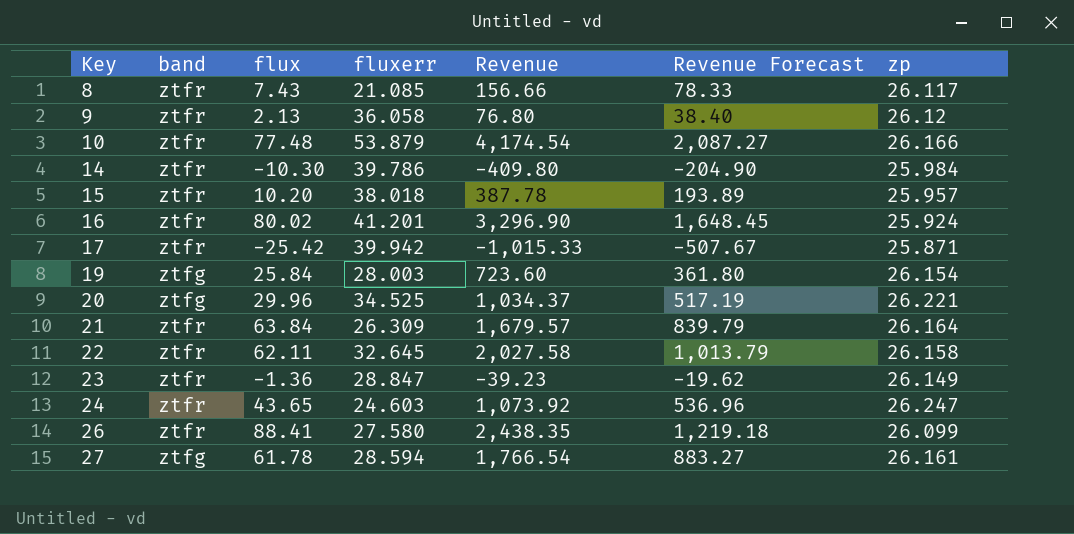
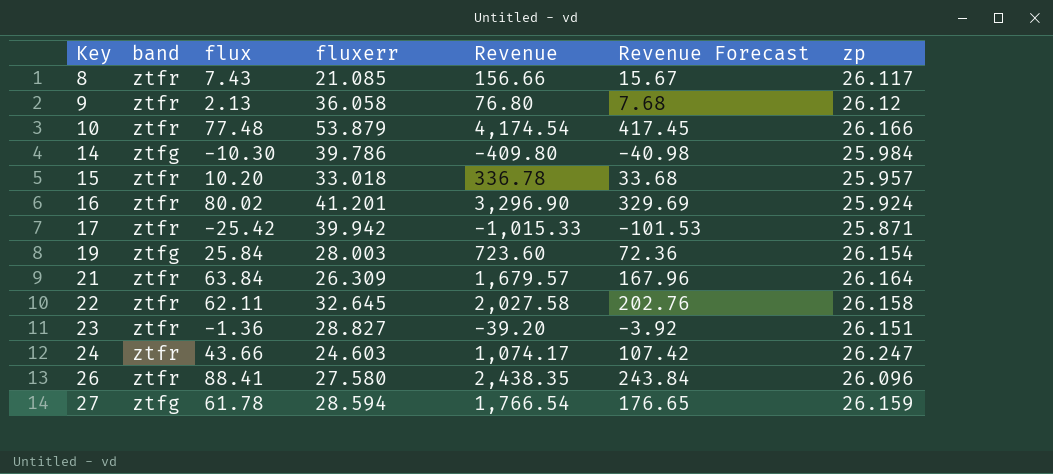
column Revenue Forecast | formula: [Revenue] * 0.5 -> [Revenue] * 0.1
row 20: ztfg | 29.96 | 34.525 | 1,034.37 | 517.19 | 26.221 -> none
14 | band: ztfr -> ztfg
15 | fluxerr: 38.018 -> 33.018
15 | Revenue: 387.78 -> 336.78
23 | fluxerr: 28.847 -> 28.827
23 | Revenue: -39.23 -> -39.20
23 | zp: 26.149 -> 26.151
24 | flux: 43.65 -> 43.66
24 | Revenue: 1,073.92 -> 1,074.17
26 | zp: 26.099 -> 26.096
27 | zp: 26.161 -> 26.159

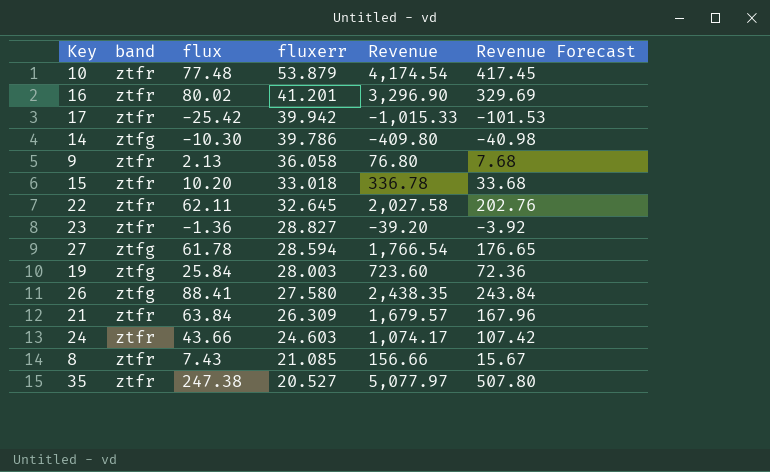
row order: Key ascending -> fluxerr descending
column zp | position: 7 -> none
26 | band: ztfr -> ztfg
row 35: none -> ztfr | 247.38 | 20.527 | 5,077.97 | 507.80

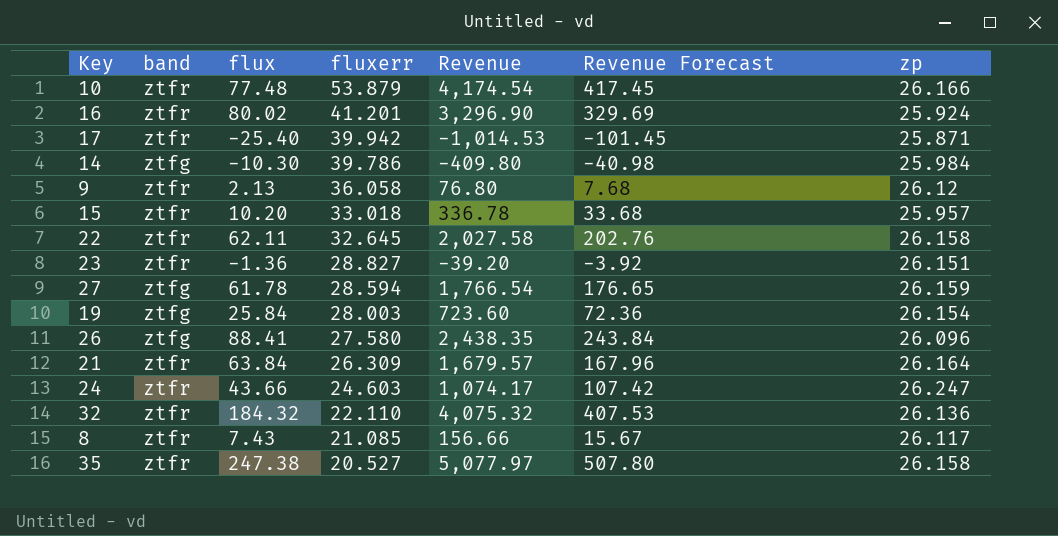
column zp | position: none -> 7
17 | flux: -25.42 -> -25.40
17 | Revenue: -1,015.33 -> -1,014.53
17 | Revenue Forecast: -101.53 -> -101.45
row 32: none -> ztfr | 184.32 | 22.110 | 4,075.32 | 407.53 | 26.136

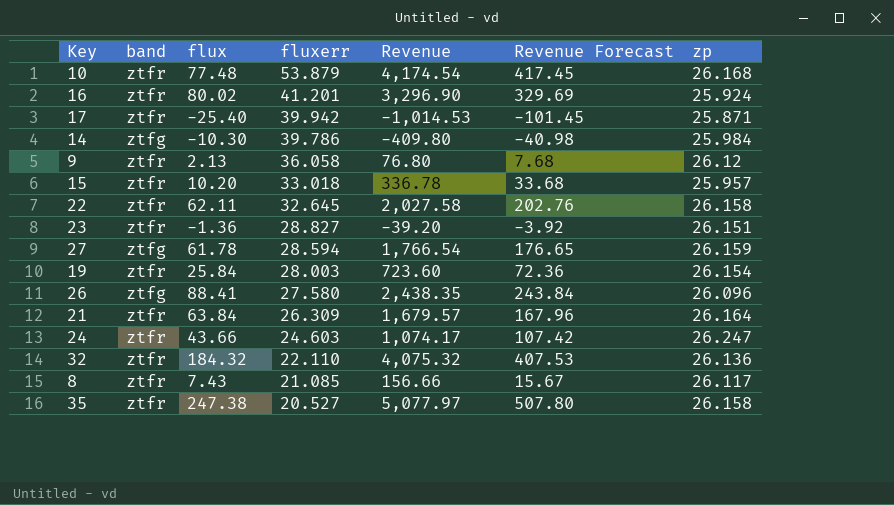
10 | zp: 26.166 -> 26.168
19 | band: ztfg -> ztfr

